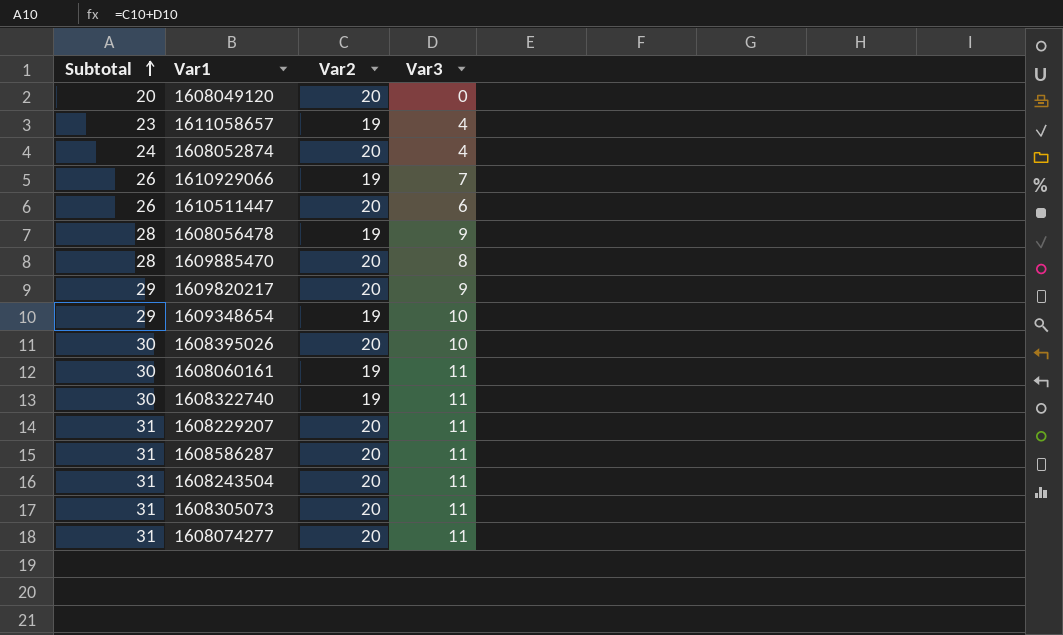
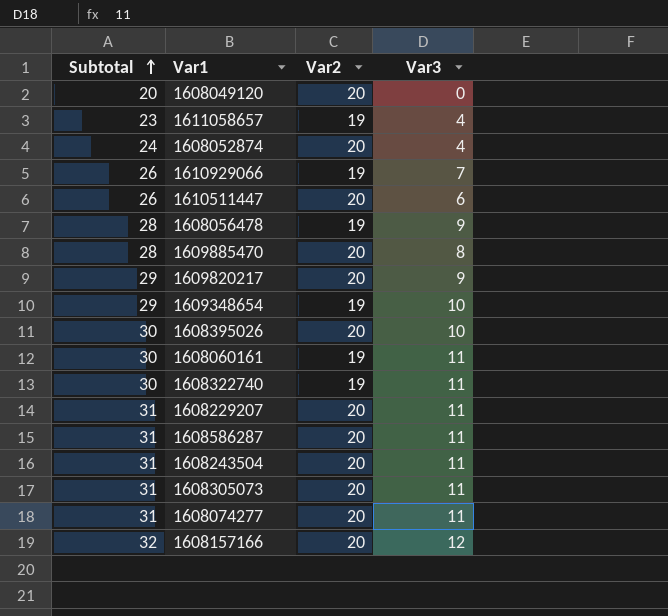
row 1608157166: none -> 32 | 20 | 12

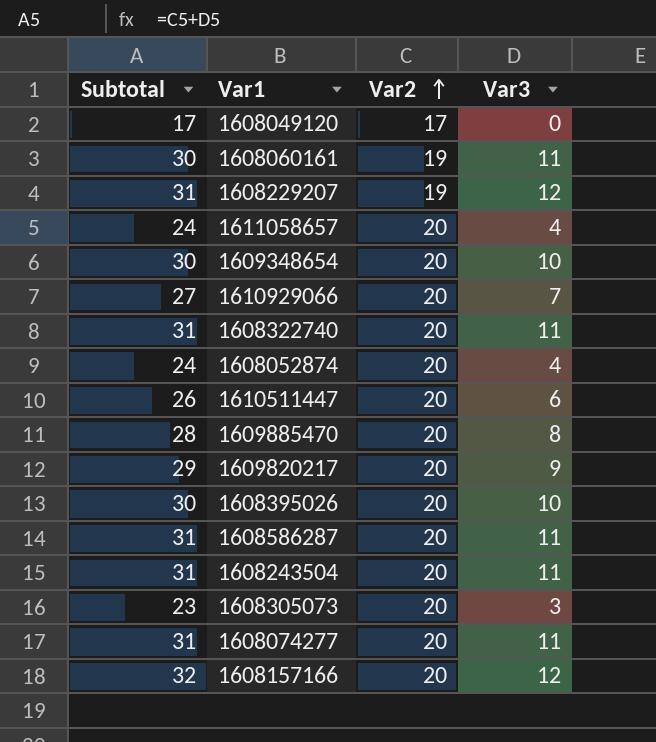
row order: Subtotal ascending -> Var2 ascending
row 1608056478: 28 | 19 | 9 -> none
1608049120 | Subtotal: 20 -> 17
1608049120 | Var2: 20 -> 17
1608229207 | Var2: 20 -> 19
1608229207 | Var3: 11 -> 12
1611058657 | Subtotal: 23 -> 24
1611058657 | Var2: 19 -> 20
1609348654 | Subtotal: 29 -> 30
1609348654 | Var2: 19 -> 20
1610929066 | Subtotal: 26 -> 27
1610929066 | Var2: 19 -> 20
1608322740 | Subtotal: 30 -> 31
1608322740 | Var2: 19 -> 20
1608305073 | Subtotal: 31 -> 23
1608305073 | Var3: 11 -> 3

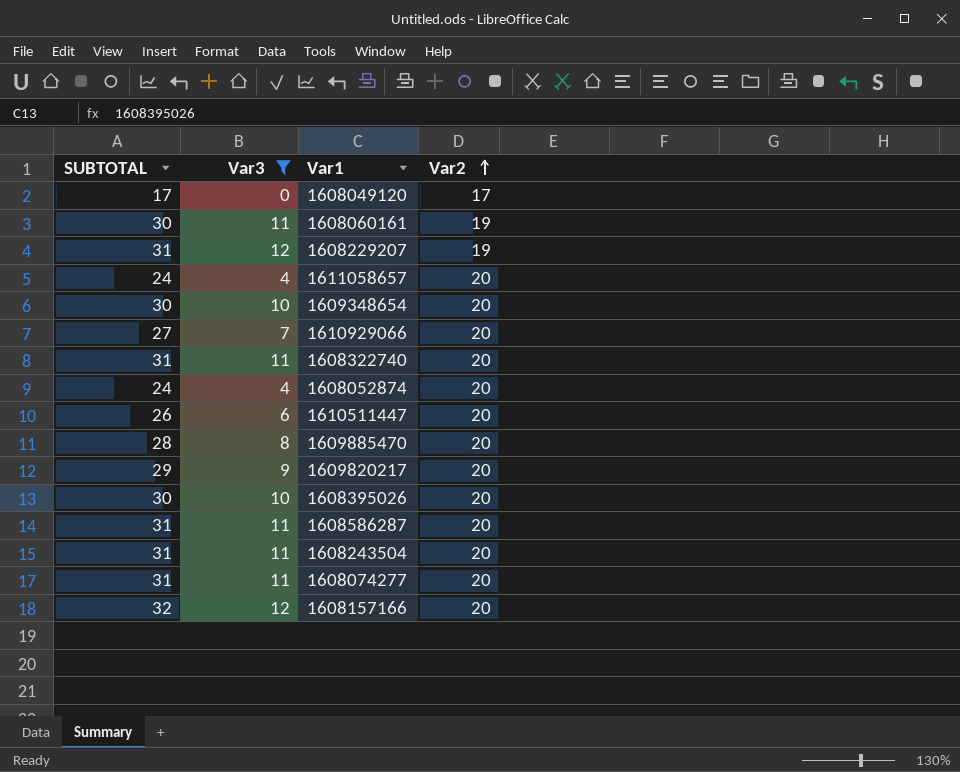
filter: none -> Var3 != 3
column name: Subtotal -> SUBTOTAL
column Var3 | position: 4 -> 2

